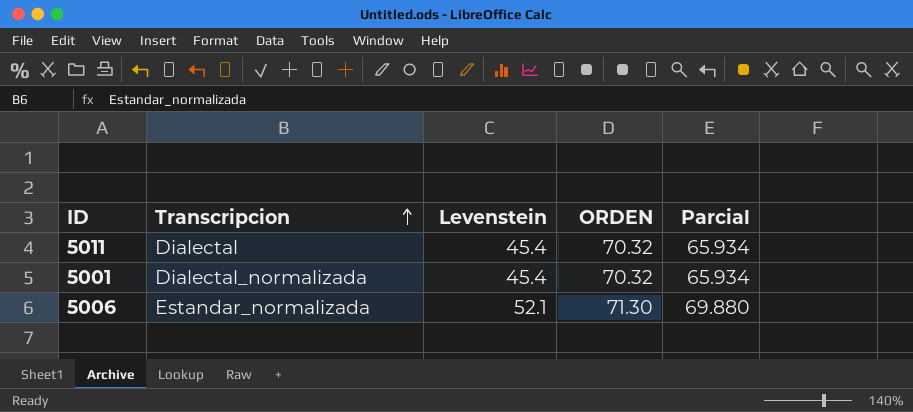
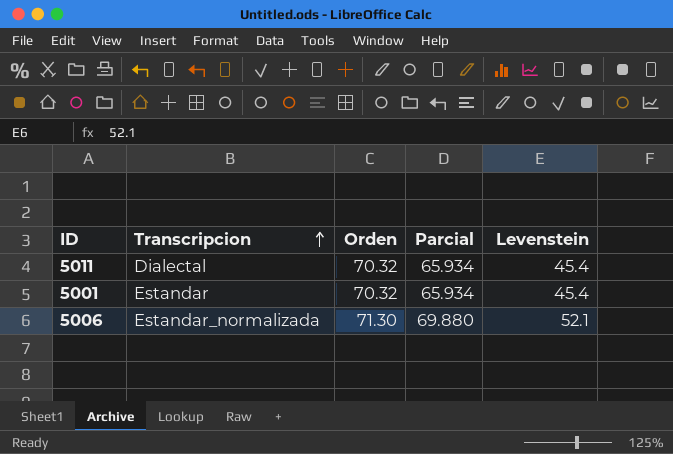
column name: ORDEN -> Orden
column Levenstein | position: 3 -> 5
5001 | Transcripcion: Dialectal_normalizada -> Estandar

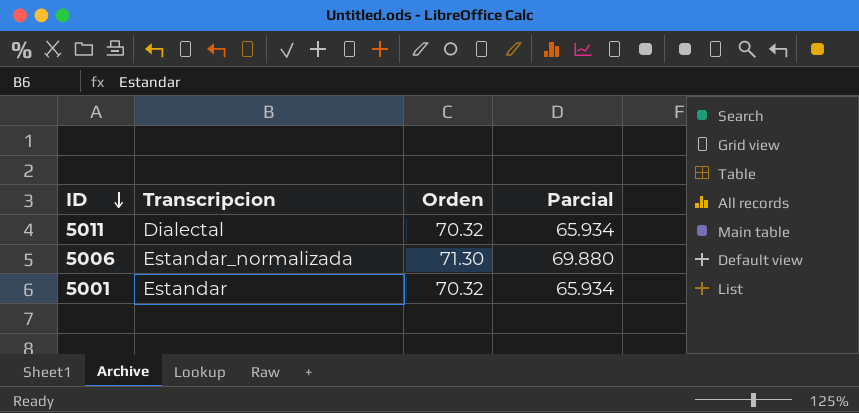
row order: Transcripcion ascending -> ID descending
column Levenstein | position: 5 -> none

